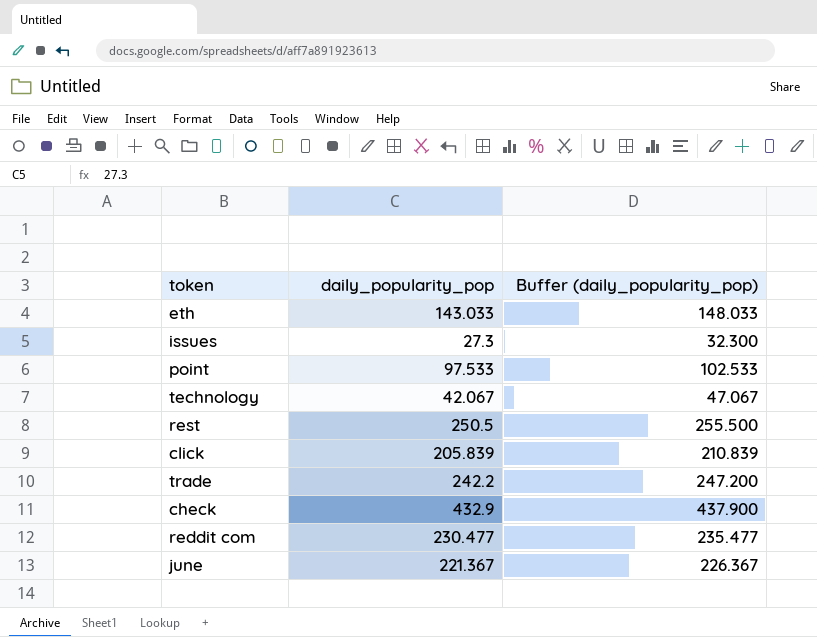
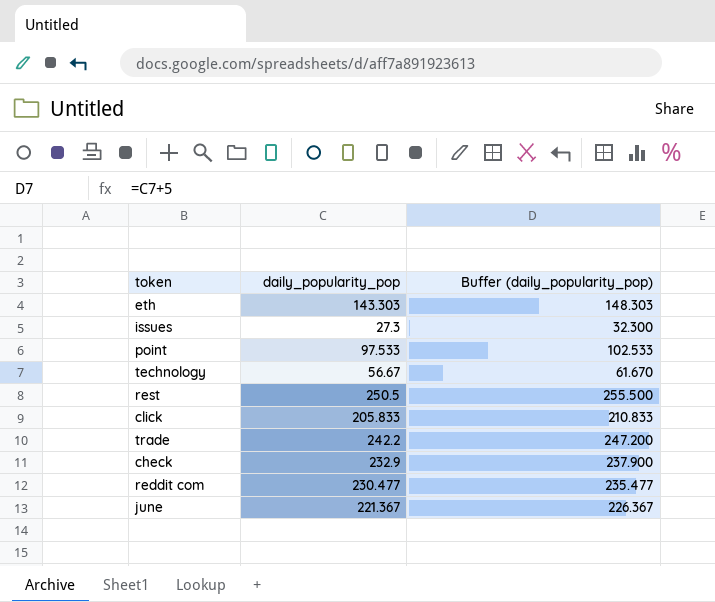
eth | daily_popularity_pop: 143.033 -> 143.303
eth | Buffer (daily_popularity_pop): 148.033 -> 148.303
technology | daily_popularity_pop: 42.067 -> 56.67
technology | Buffer (daily_popularity_pop): 47.067 -> 61.670
click | daily_popularity_pop: 205.839 -> 205.833
click | Buffer (daily_popularity_pop): 210.839 -> 210.833
check | daily_popularity_pop: 432.9 -> 232.9
check | Buffer (daily_popularity_pop): 437.900 -> 237.900

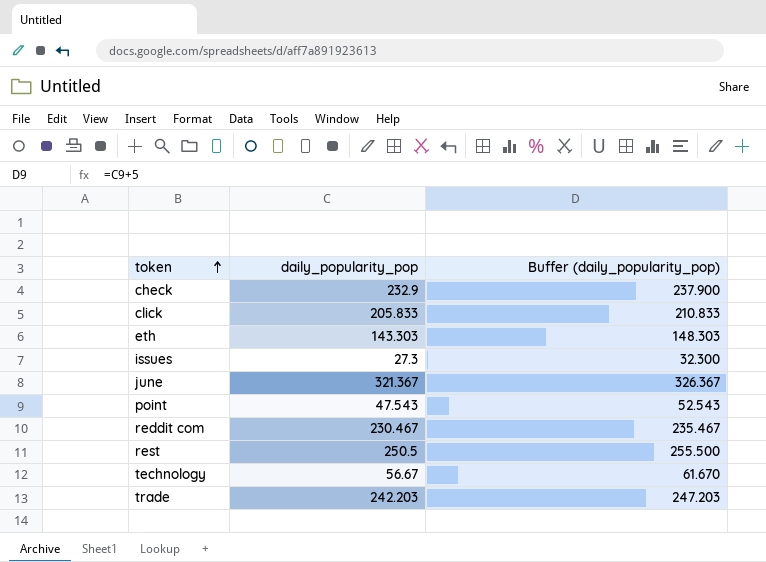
row order: none -> token ascending
june | daily_popularity_pop: 221.367 -> 321.367
june | Buffer (daily_popularity_pop): 226.367 -> 326.367
point | daily_popularity_pop: 97.533 -> 47.543
point | Buffer (daily_popularity_pop): 102.533 -> 52.543
reddit com | daily_popularity_pop: 230.477 -> 230.467
reddit com | Buffer (daily_popularity_pop): 235.477 -> 235.467
trade | daily_popularity_pop: 242.2 -> 242.203
trade | Buffer (daily_popularity_pop): 247.200 -> 247.203

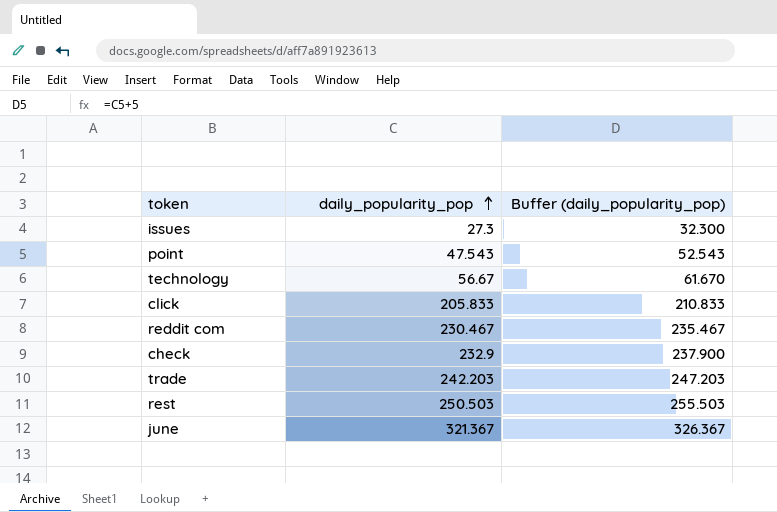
row order: token ascending -> daily_popularity_pop ascending
row eth: 143.303 | 148.303 -> none
rest | daily_popularity_pop: 250.5 -> 250.503
rest | Buffer (daily_popularity_pop): 255.500 -> 255.503

